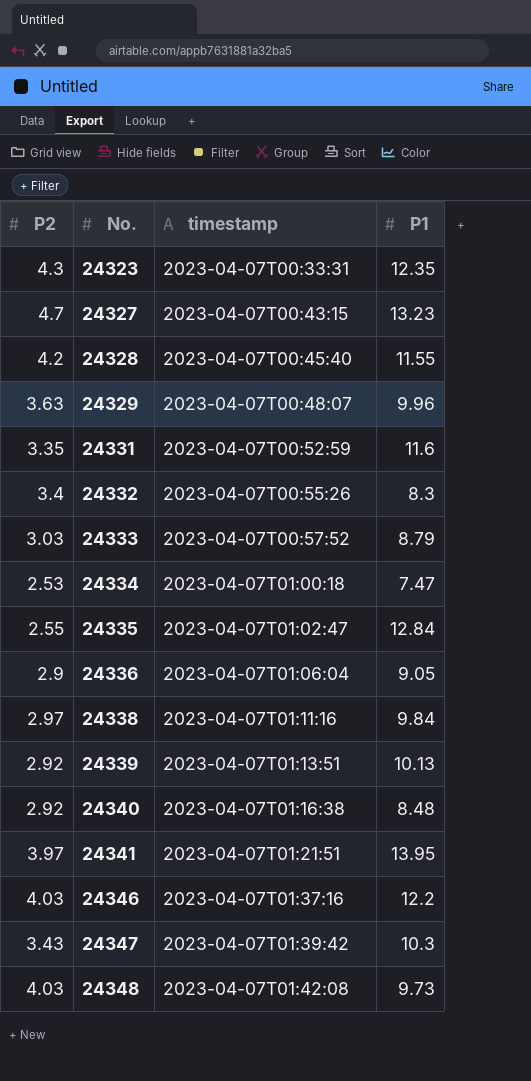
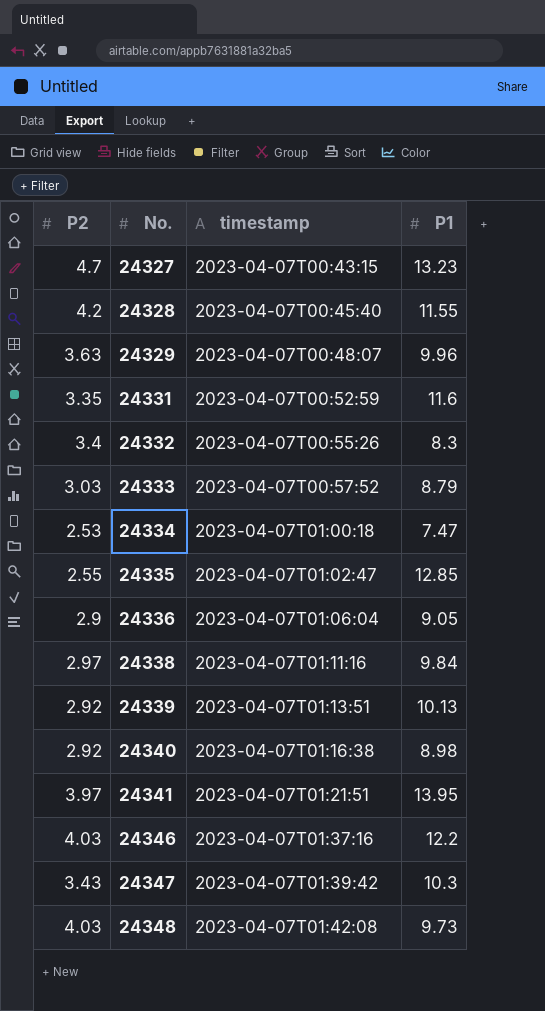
row 24323: 4.3 | 2023-04-07T00:33:31 | 12.35 -> none
24335 | P1: 12.84 -> 12.85
24340 | P1: 8.48 -> 8.98

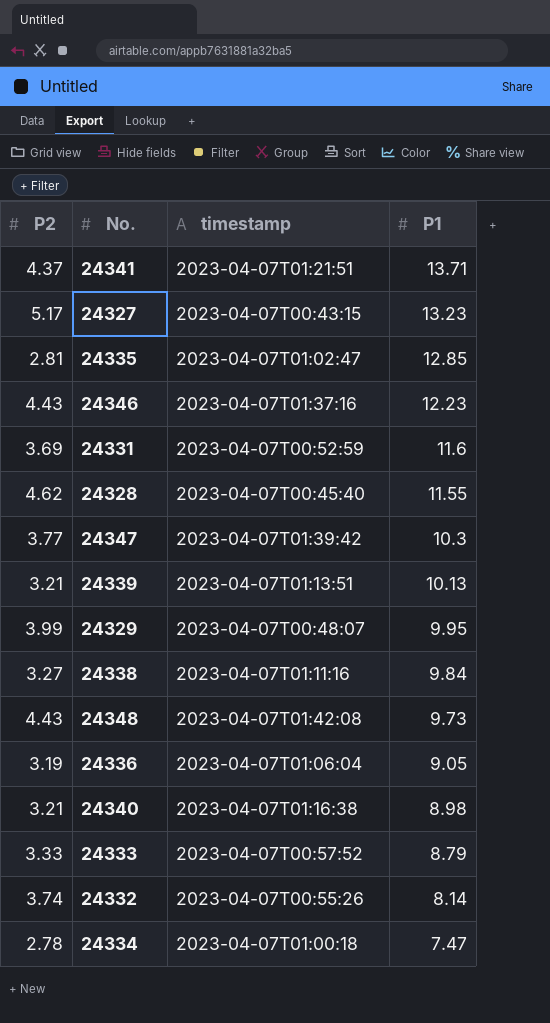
row order: No. ascending -> P1 descending
24341 | P2: 3.97 -> 4.37
24341 | P1: 13.95 -> 13.71
24327 | P2: 4.7 -> 5.17
24335 | P2: 2.55 -> 2.81
24346 | P2: 4.03 -> 4.43
24346 | P1: 12.2 -> 12.23
24331 | P2: 3.35 -> 3.69
24328 | P2: 4.2 -> 4.62
24347 | P2: 3.43 -> 3.77
24339 | P2: 2.92 -> 3.21
24329 | P2: 3.63 -> 3.99
24329 | P1: 9.96 -> 9.95
24338 | P2: 2.97 -> 3.27
24348 | P2: 4.03 -> 4.43
24336 | P2: 2.9 -> 3.19
24340 | P2: 2.92 -> 3.21
24333 | P2: 3.03 -> 3.33
24332 | P2: 3.4 -> 3.74
24332 | P1: 8.3 -> 8.14
24334 | P2: 2.53 -> 2.78

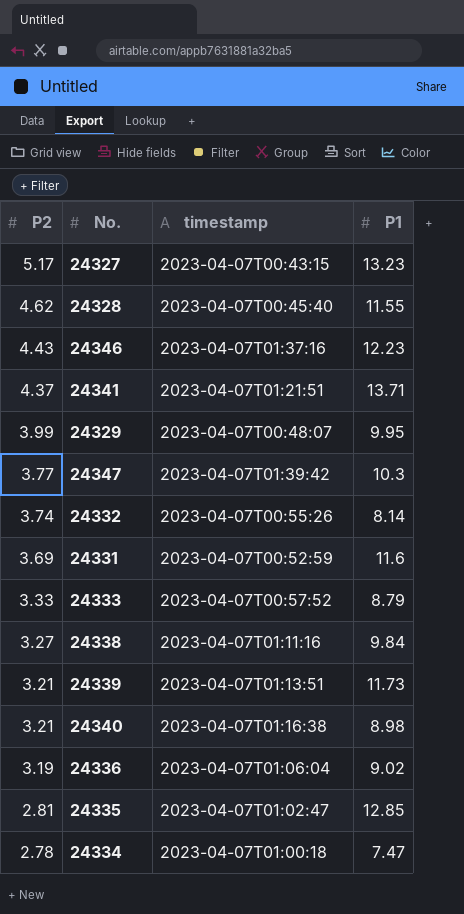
row order: P1 descending -> P2 descending
row 24348: 4.43 | 2023-04-07T01:42:08 | 9.73 -> none
24339 | P1: 10.13 -> 11.73
24336 | P1: 9.05 -> 9.02

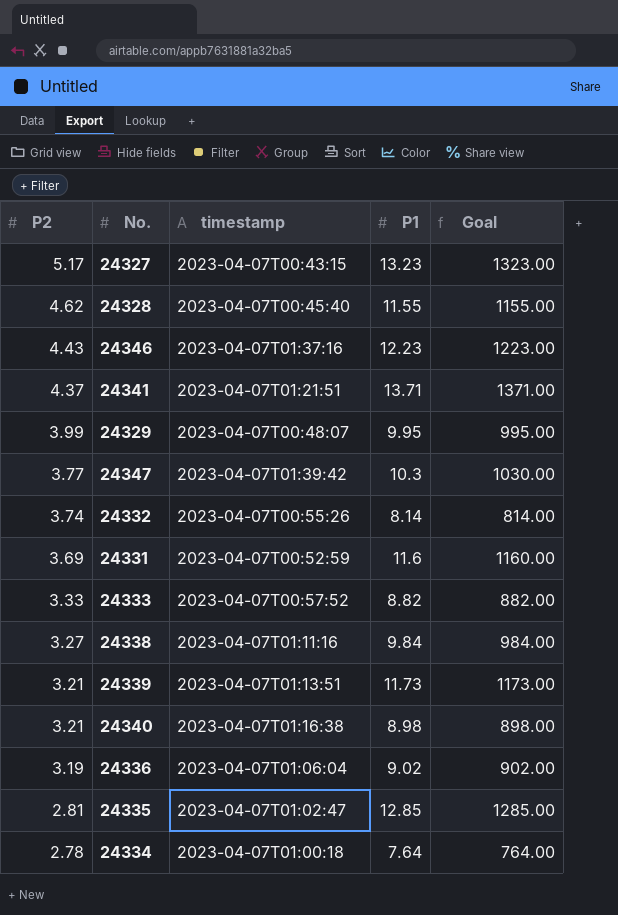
column Goal | formula: none -> [P1] * 100
24333 | P1: 8.79 -> 8.82
24334 | P1: 7.47 -> 7.64

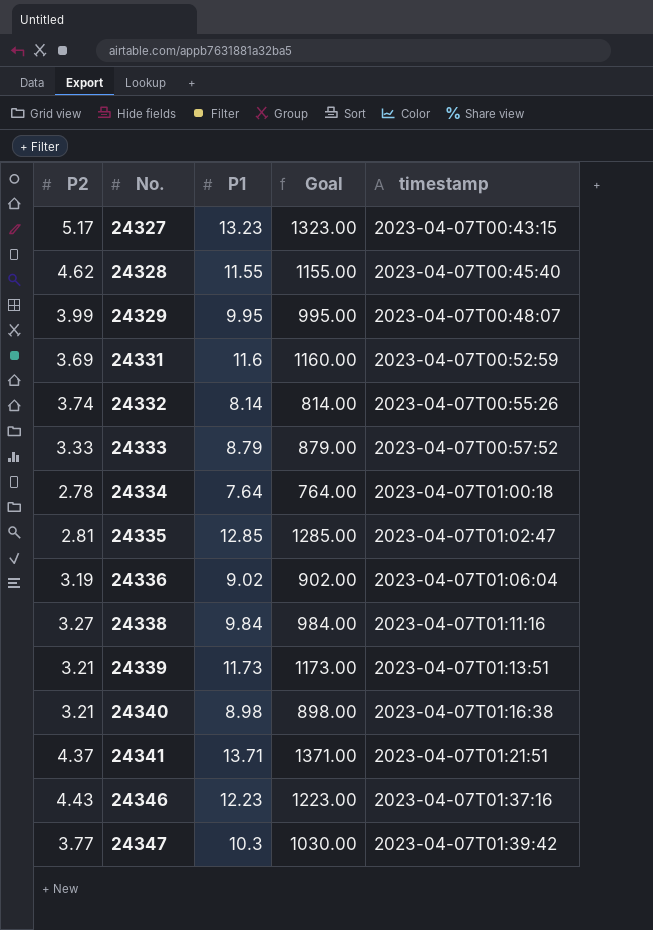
row order: P2 descending -> No. ascending
column timestamp | position: 3 -> 5
24333 | P1: 8.82 -> 8.79
24333 | Goal: 882.00 -> 879.00

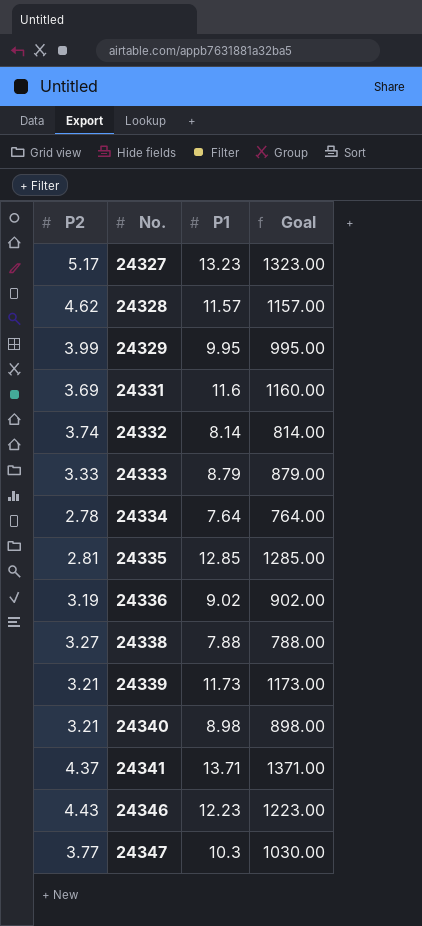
column timestamp | position: 5 -> none
24328 | P1: 11.55 -> 11.57
24328 | Goal: 1155.00 -> 1157.00
24338 | P1: 9.84 -> 7.88
24338 | Goal: 984.00 -> 788.00

